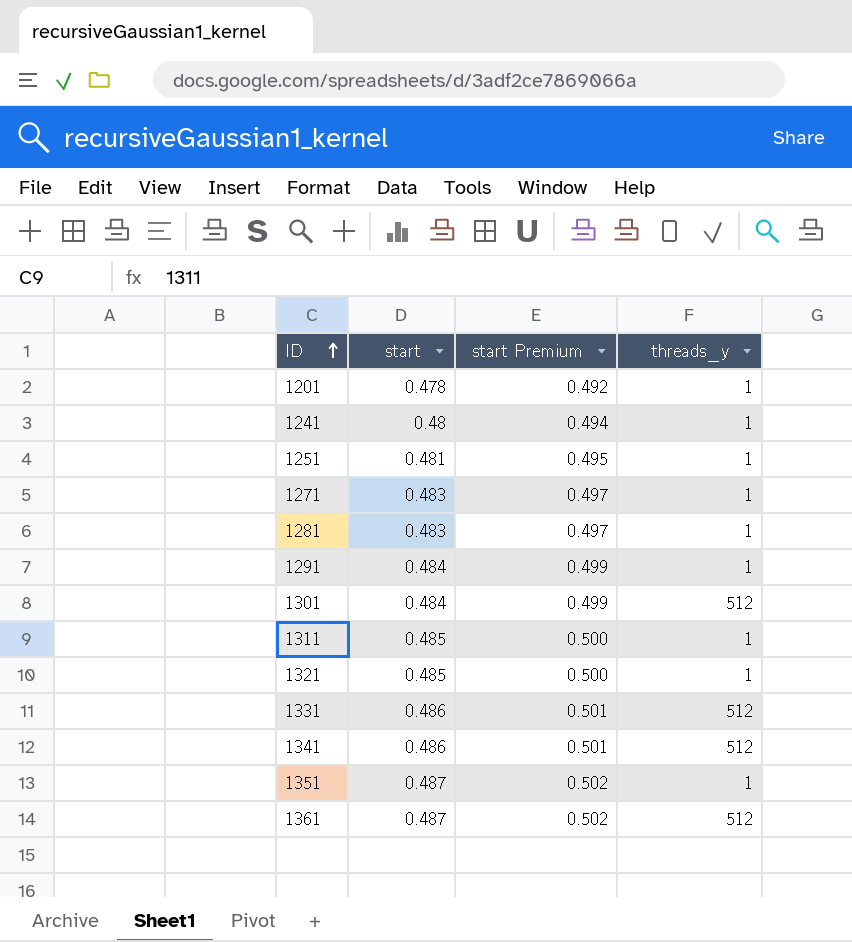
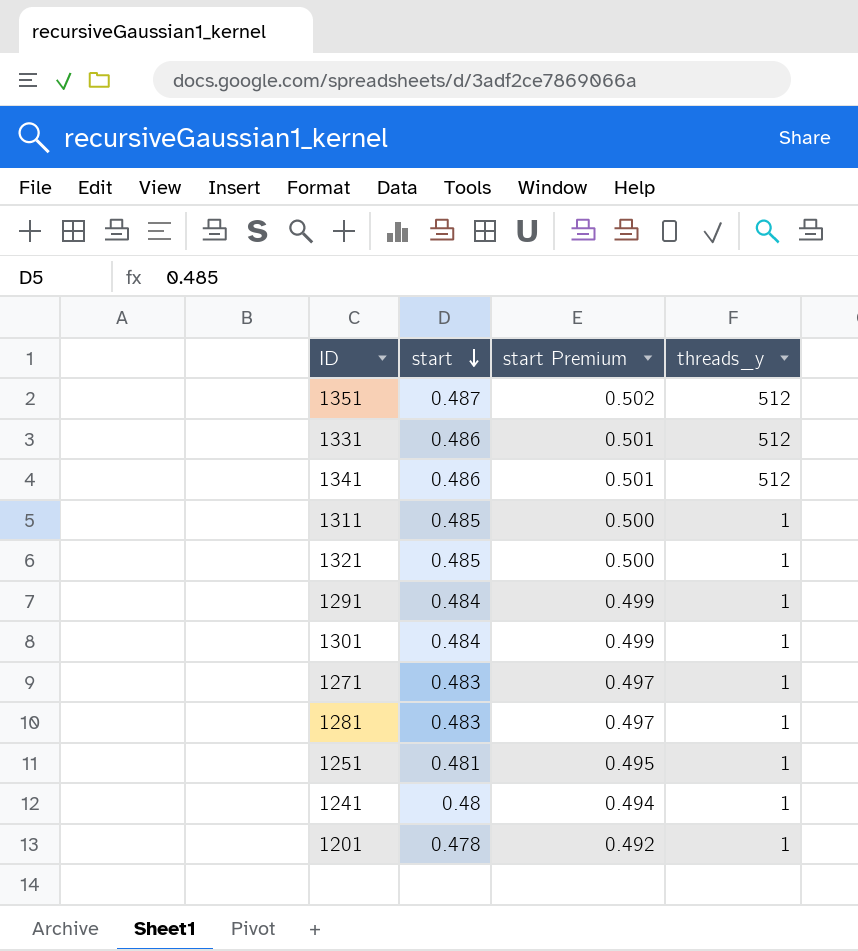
row order: ID ascending -> start descending
row 1361: 0.487 | 0.502 | 512 -> none
1351 | threads_y: 1 -> 512
1301 | threads_y: 512 -> 1

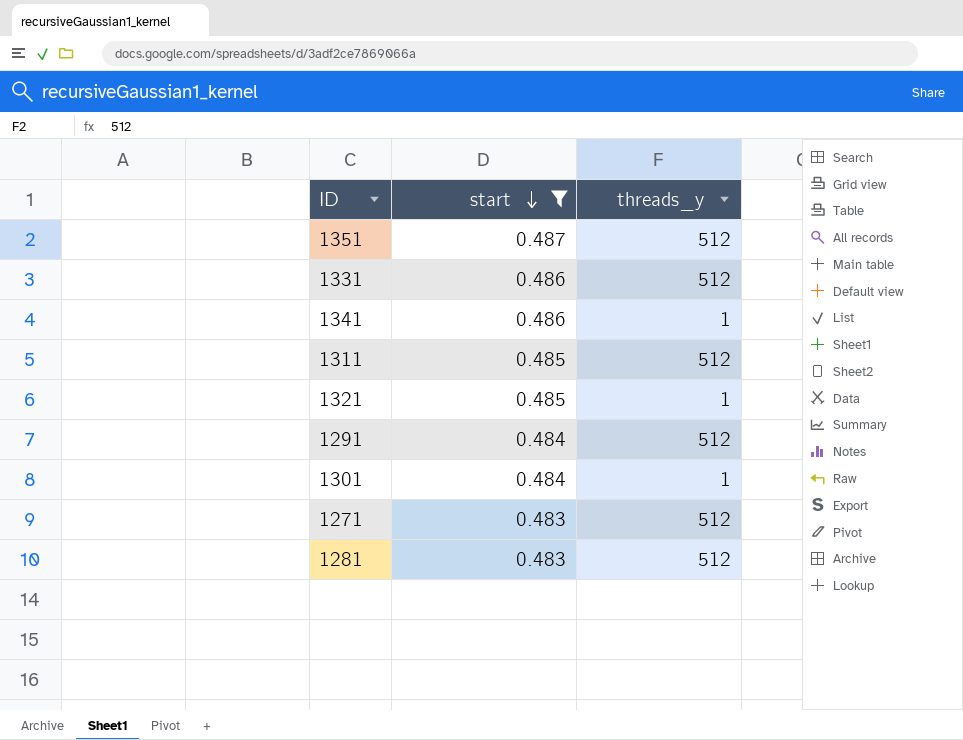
filter: none -> start >= 0.483
column start Premium | formula: [start] * 1.03 -> none
1341 | threads_y: 512 -> 1
1311 | threads_y: 1 -> 512
1291 | threads_y: 1 -> 512
1271 | threads_y: 1 -> 512
1281 | threads_y: 1 -> 512

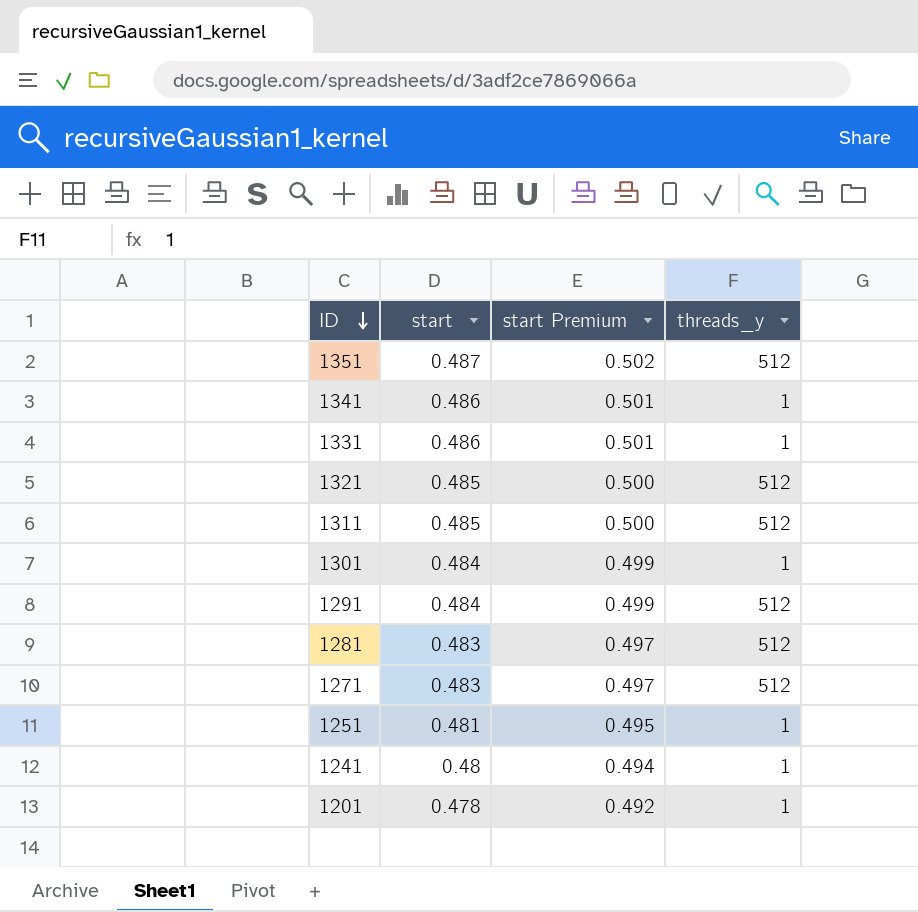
filter: start >= 0.483 -> none
row order: start descending -> ID descending
column start Premium | formula: none -> [start] * 1.03
1331 | threads_y: 512 -> 1
1321 | threads_y: 1 -> 512

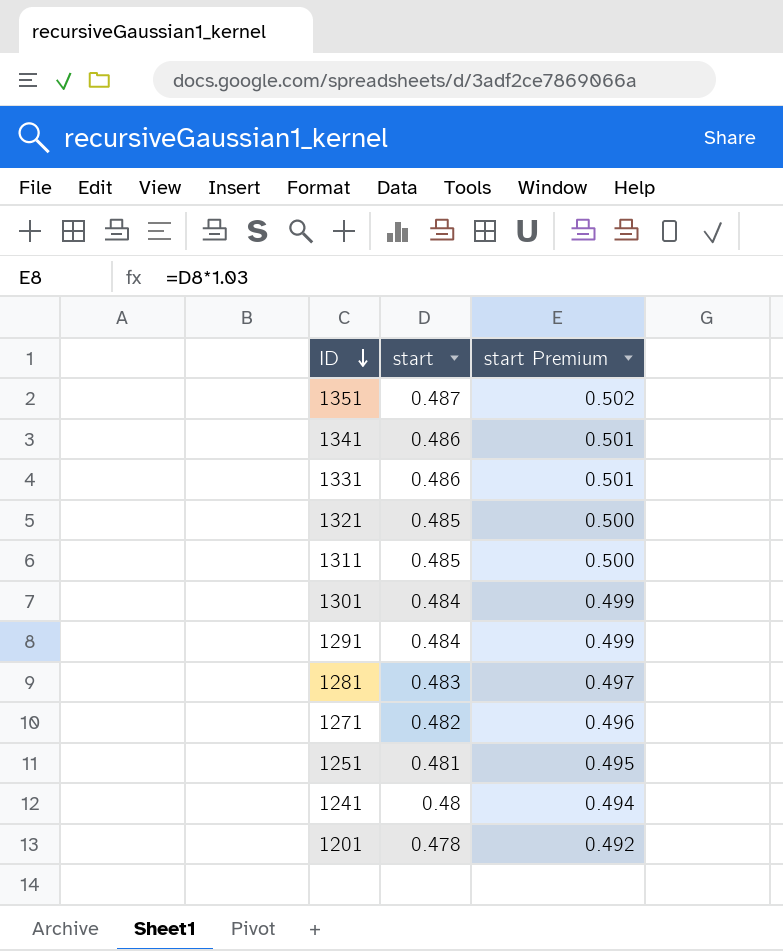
column threads_y | position: 4 -> none
1271 | start: 0.483 -> 0.482
1271 | start Premium: 0.497 -> 0.496

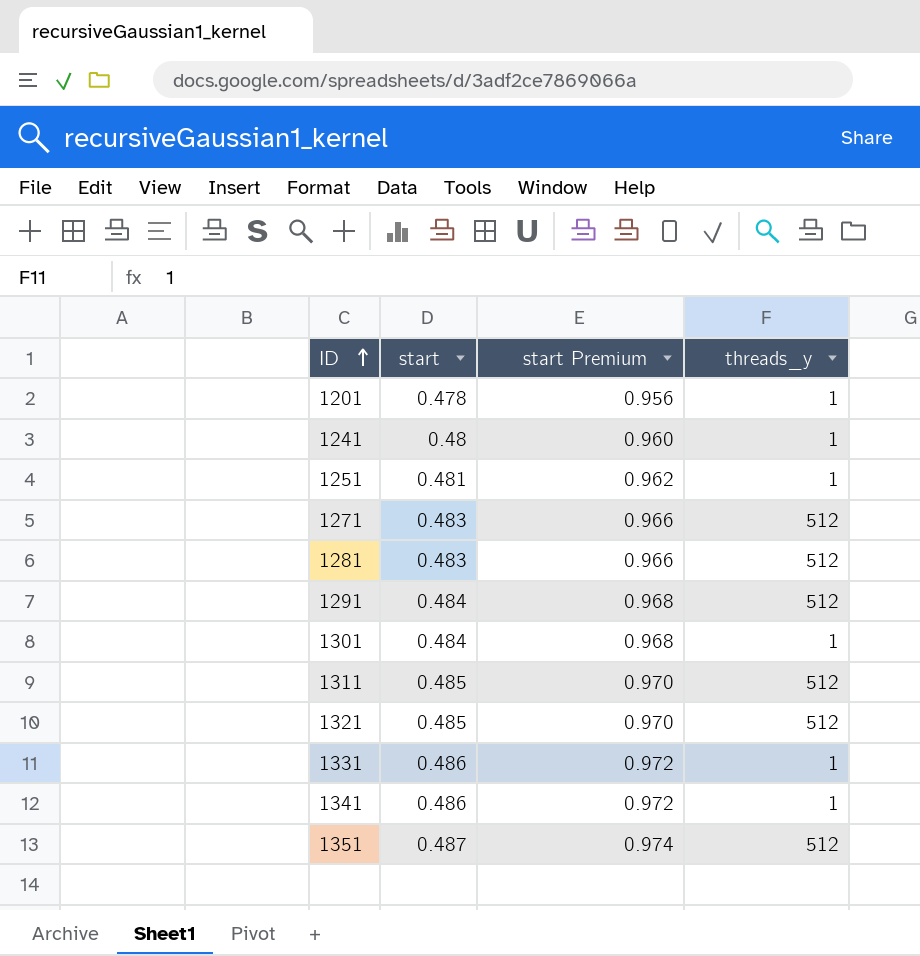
row order: ID descending -> ID ascending
column start Premium | formula: [start] * 1.03 -> [start] * 2
column threads_y | position: none -> 4
1271 | start: 0.482 -> 0.483

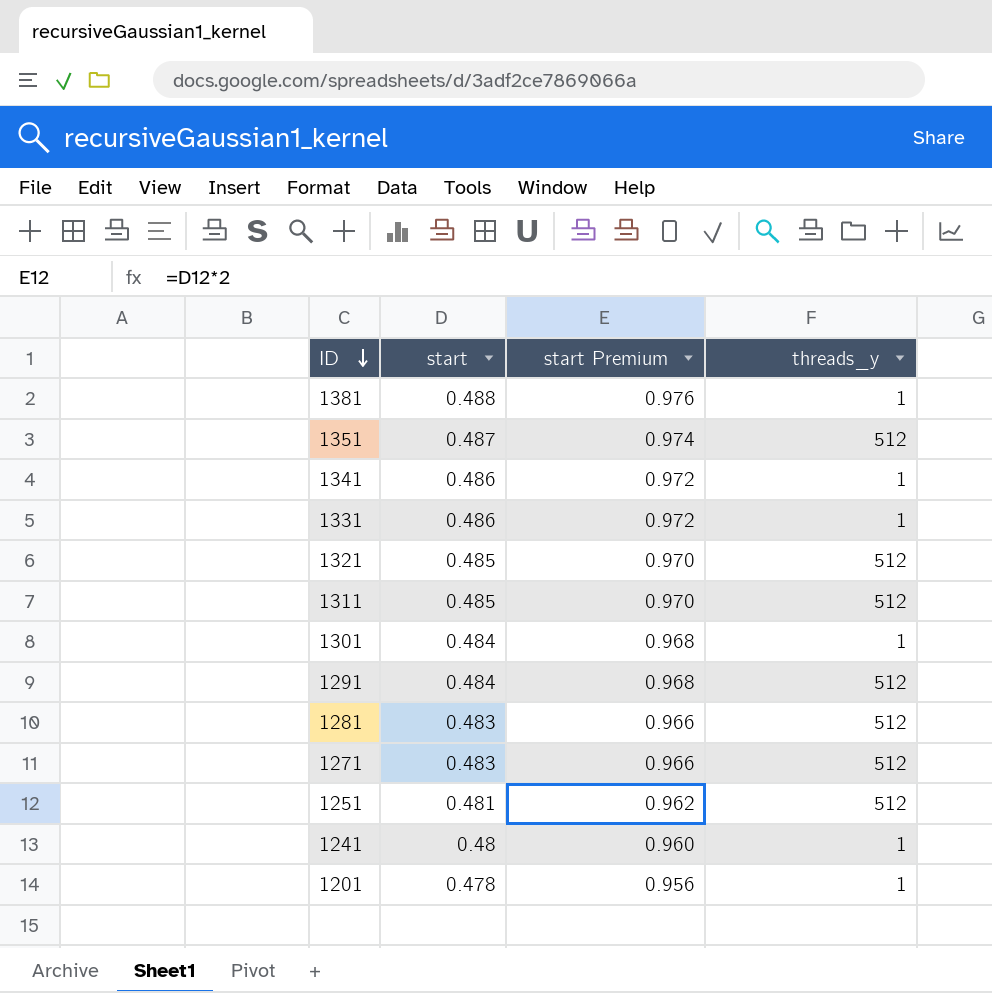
row order: ID ascending -> ID descending
row 1381: none -> 0.488 | 0.976 | 1
1251 | threads_y: 1 -> 512

